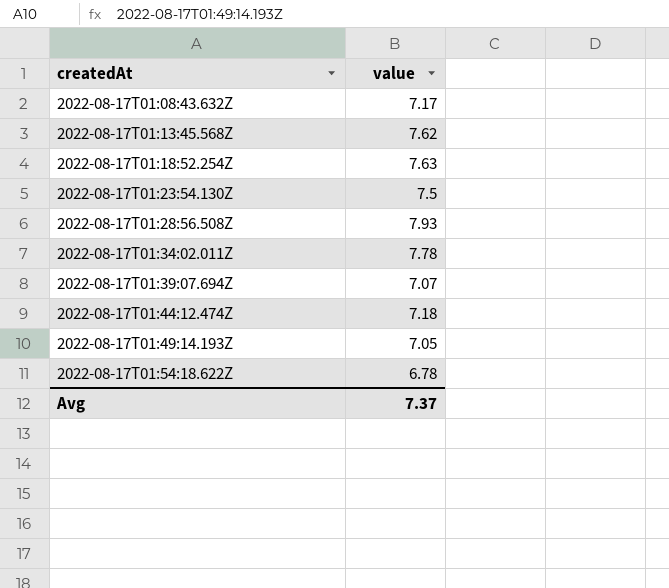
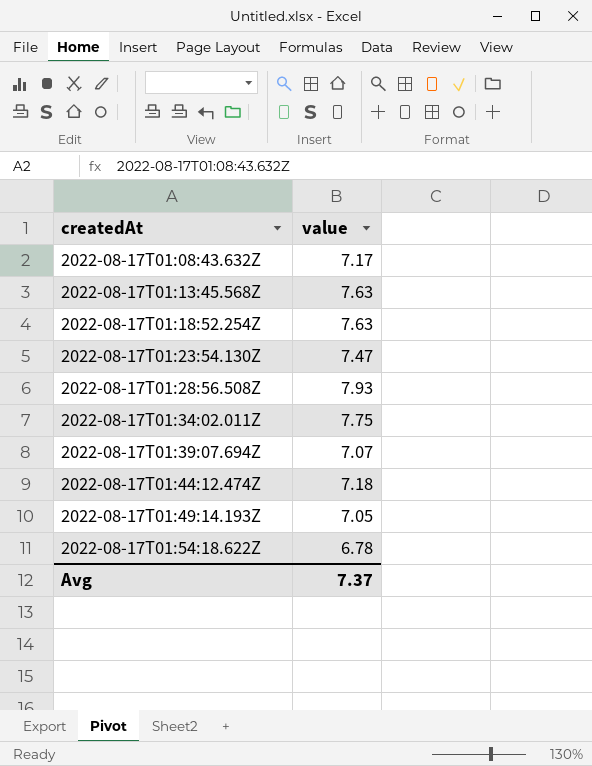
2022-08-17T01:13:45.568Z | value: 7.62 -> 7.63
2022-08-17T01:23:54.130Z | value: 7.5 -> 7.47
2022-08-17T01:34:02.011Z | value: 7.78 -> 7.75

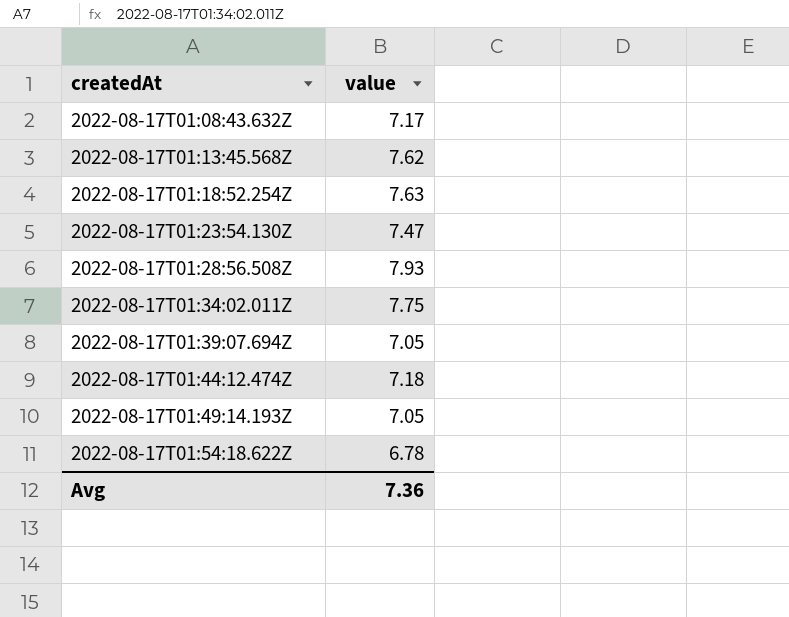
2022-08-17T01:13:45.568Z | value: 7.63 -> 7.62
2022-08-17T01:39:07.694Z | value: 7.07 -> 7.05
Avg | value: 7.37 -> 7.36

